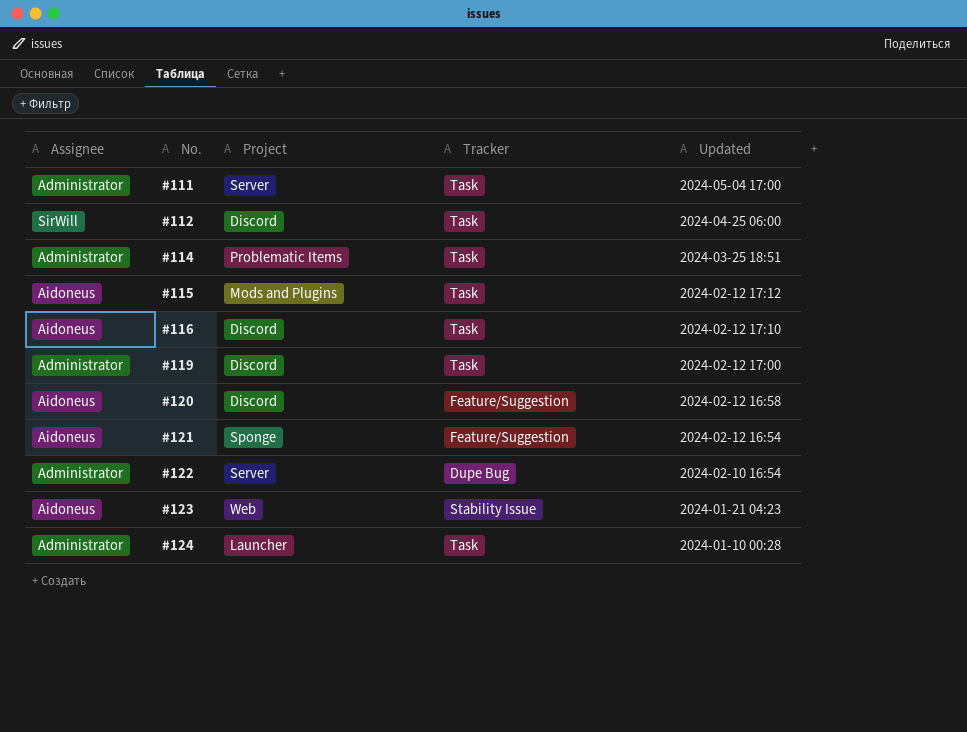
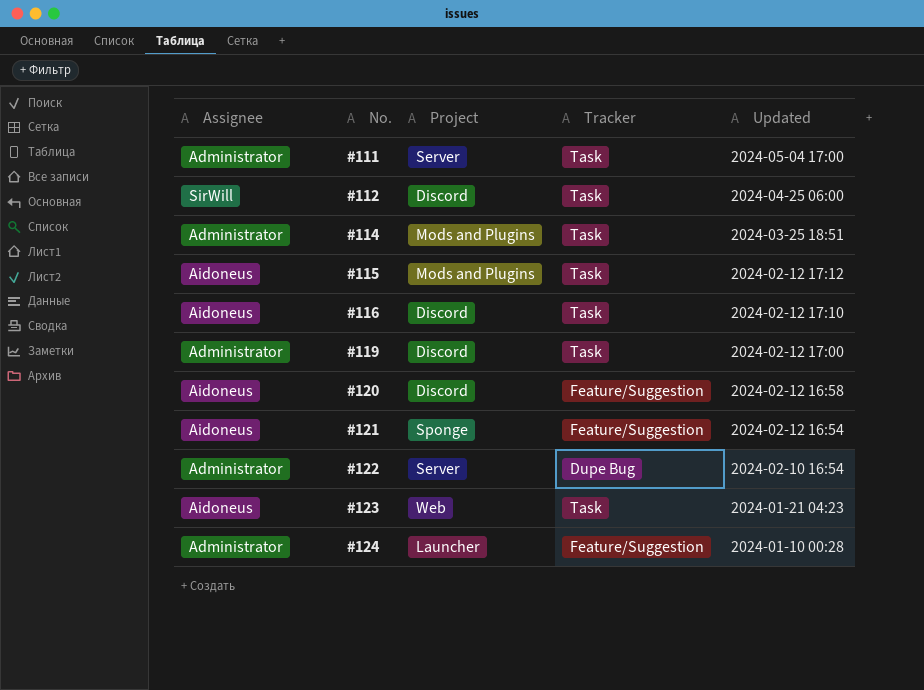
#114 | Project: Problematic Items -> Mods and Plugins
#123 | Tracker: Stability Issue -> Task
#124 | Tracker: Task -> Feature/Suggestion

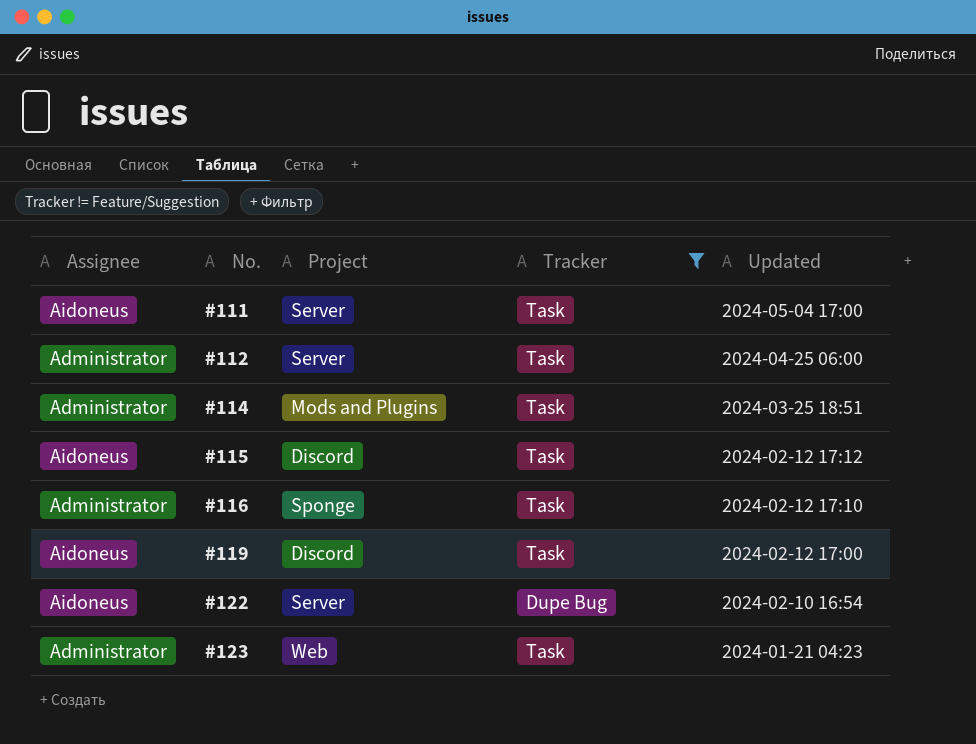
filter: none -> Tracker != Feature/Suggestion
#111 | Assignee: Administrator -> Aidoneus
#112 | Assignee: SirWill -> Administrator
#112 | Project: Discord -> Server
#115 | Project: Mods and Plugins -> Discord
#116 | Assignee: Aidoneus -> Administrator
#116 | Project: Discord -> Sponge
#119 | Assignee: Administrator -> Aidoneus
#122 | Assignee: Administrator -> Aidoneus
#123 | Assignee: Aidoneus -> Administrator

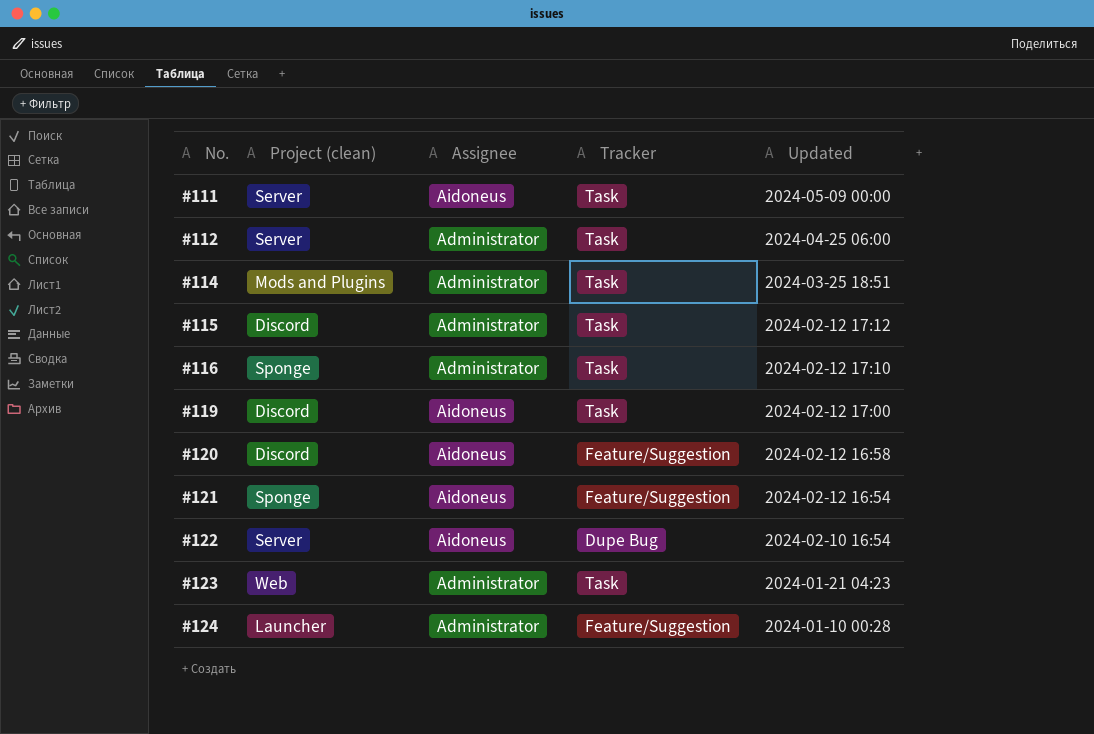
filter: Tracker != Feature/Suggestion -> none
column name: Project -> Project (clean)
column Assignee | position: 1 -> 3
#111 | Updated: 2024-05-04 17:00 -> 2024-05-09 00:00
#115 | Assignee: Aidoneus -> Administrator

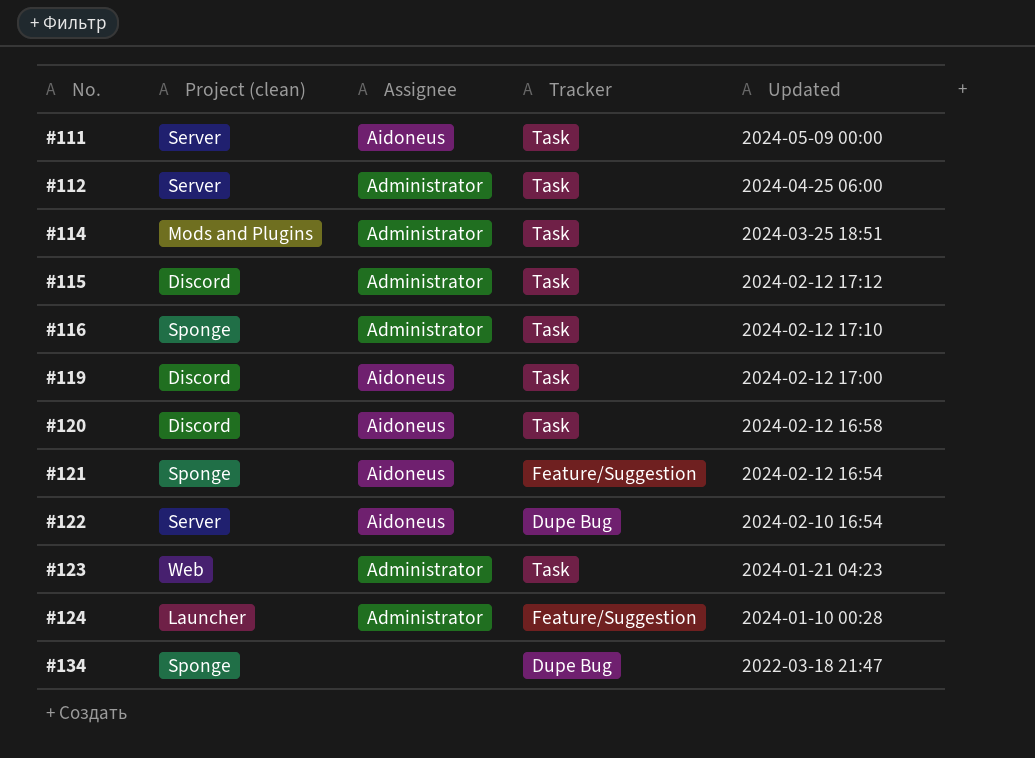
#120 | Tracker: Feature/Suggestion -> Task
row #134: none -> Sponge | none | Dupe Bug | 2022-03-18 21:47

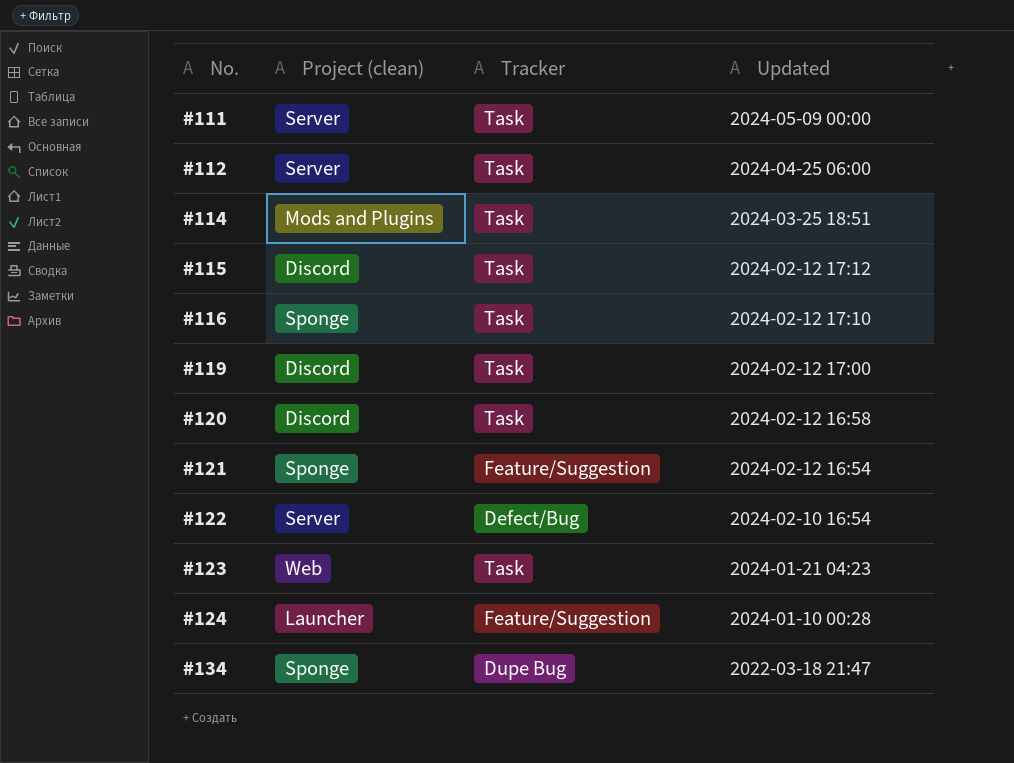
column Assignee | position: 3 -> none
#122 | Tracker: Dupe Bug -> Defect/Bug

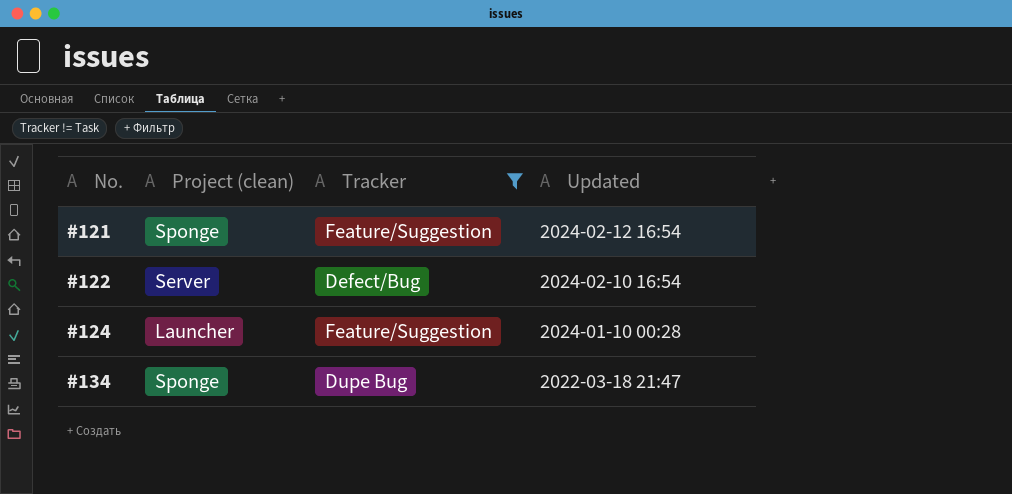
filter: none -> Tracker != Task

